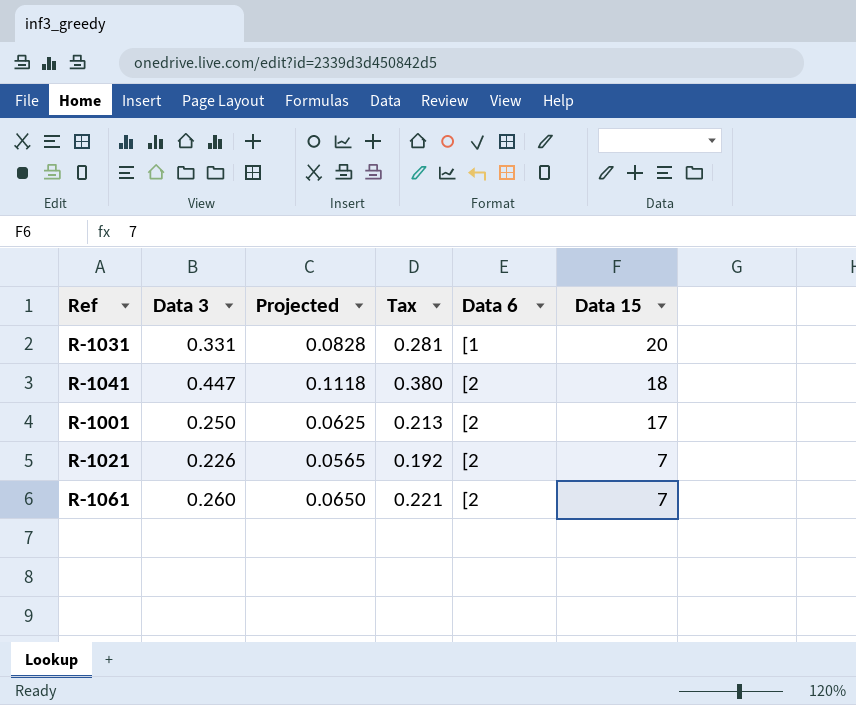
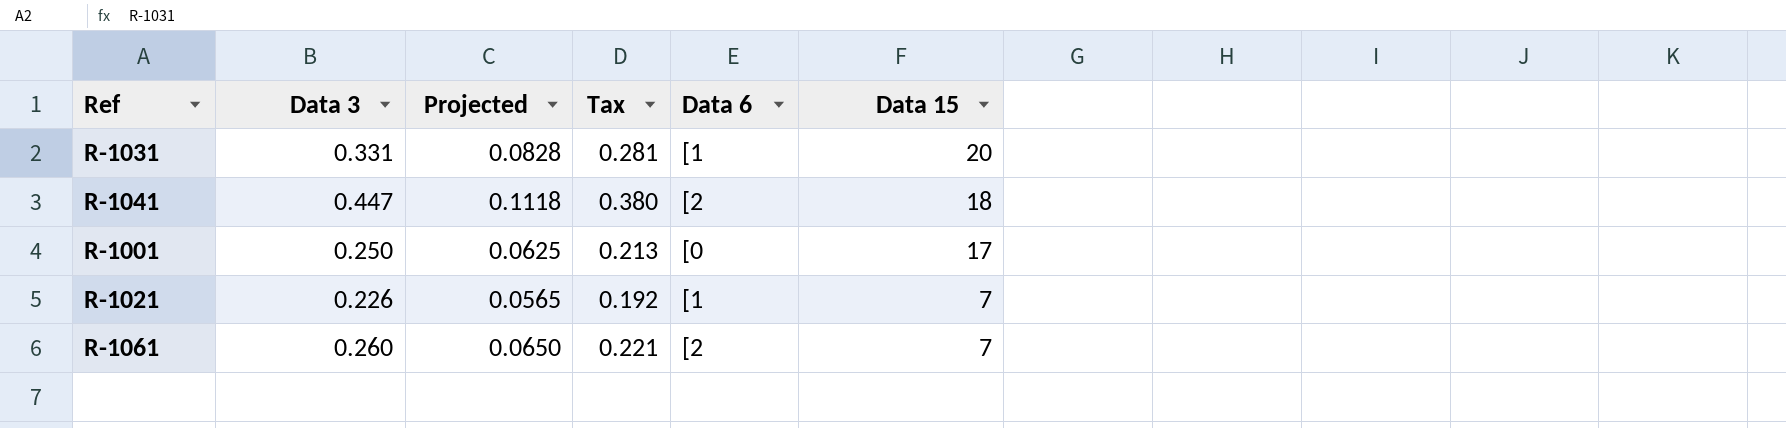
R-1001 | Data 6: [2 -> [0
R-1021 | Data 6: [2 -> [1

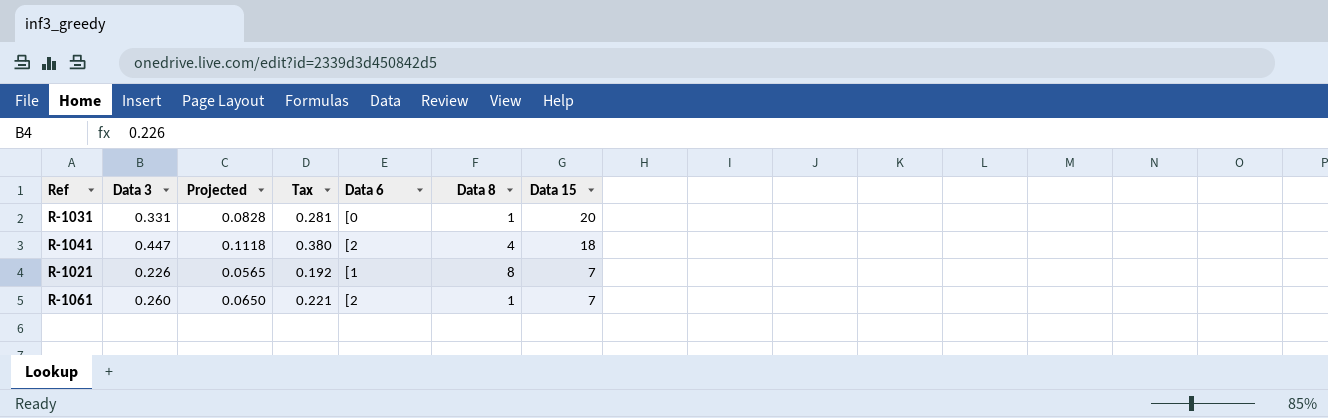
column Data 8 | position: none -> 6
row R-1001: 0.250 | 0.0625 | 0.213 | [0 | 17 -> none
R-1031 | Data 6: [1 -> [0

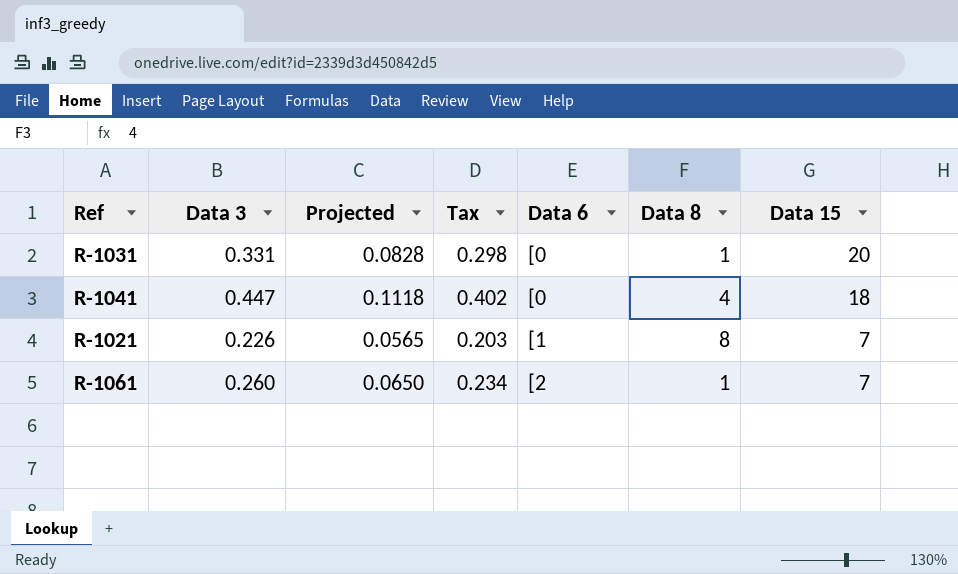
column Tax | formula: [Data 3] * 0.85 -> [Data 3] * 0.9
R-1041 | Data 6: [2 -> [0

